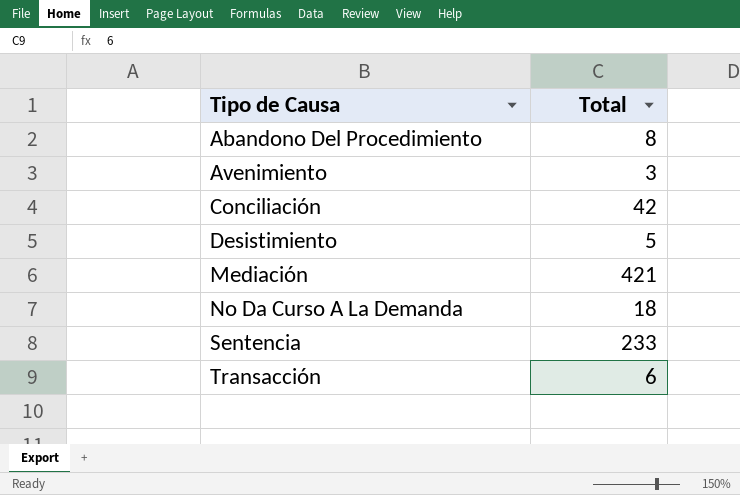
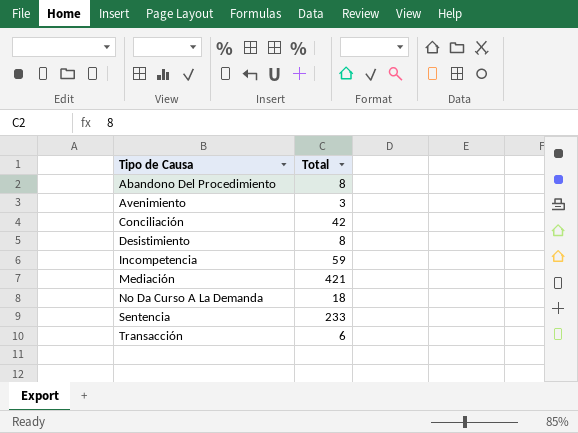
Desistimiento | Total: 5 -> 8
row Incompetencia: none -> 59

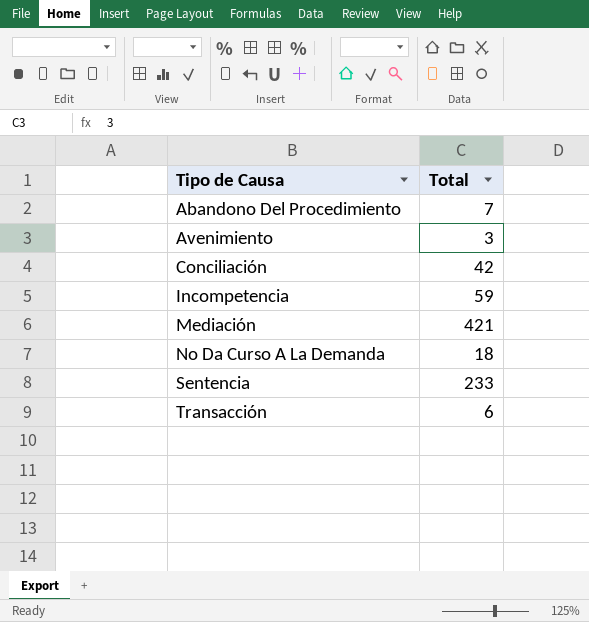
row Desistimiento: 8 -> none
Abandono Del Procedimiento | Total: 8 -> 7

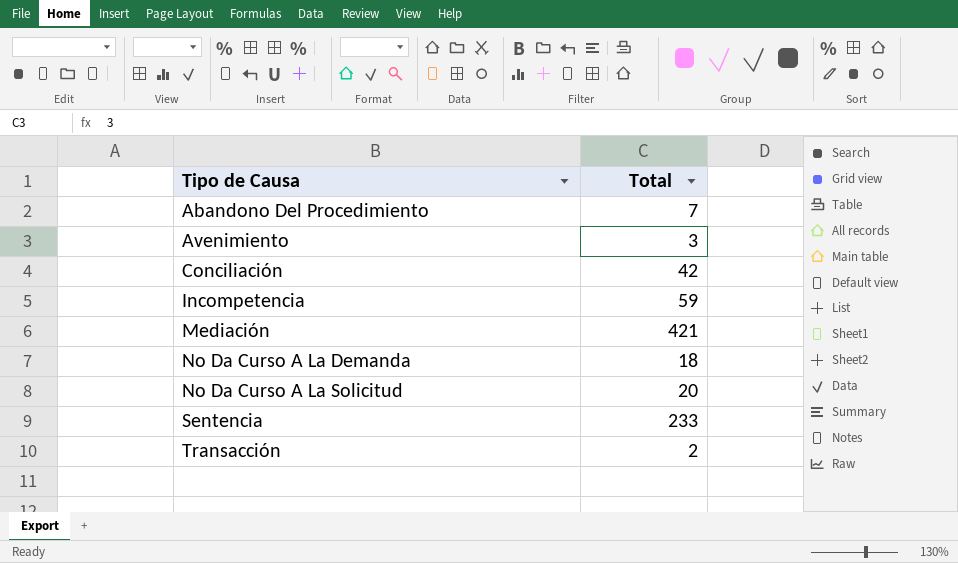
row No Da Curso A La Solicitud: none -> 20
Transacción | Total: 6 -> 2

